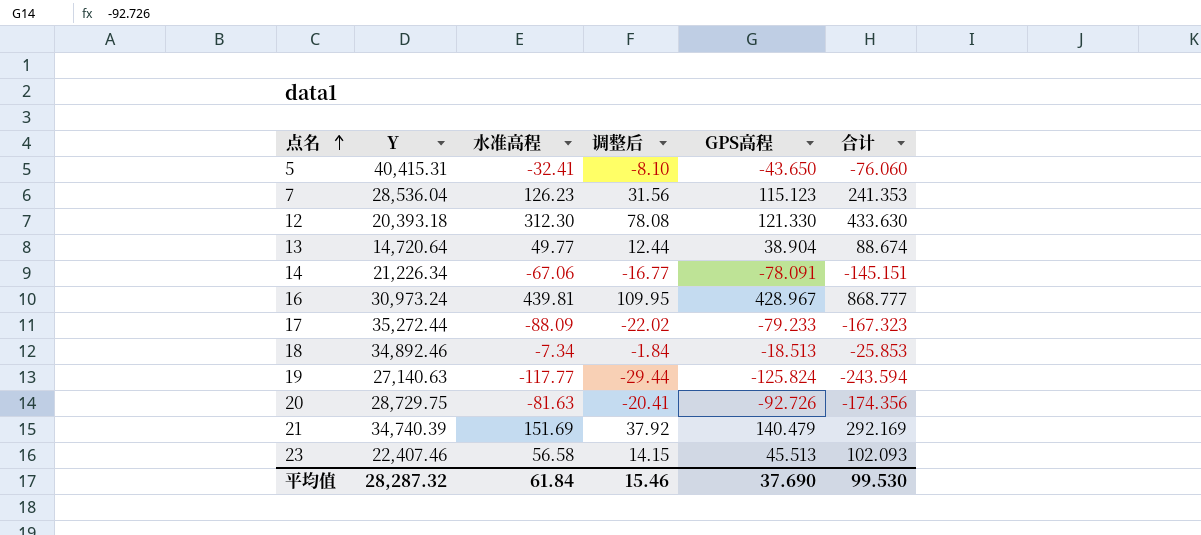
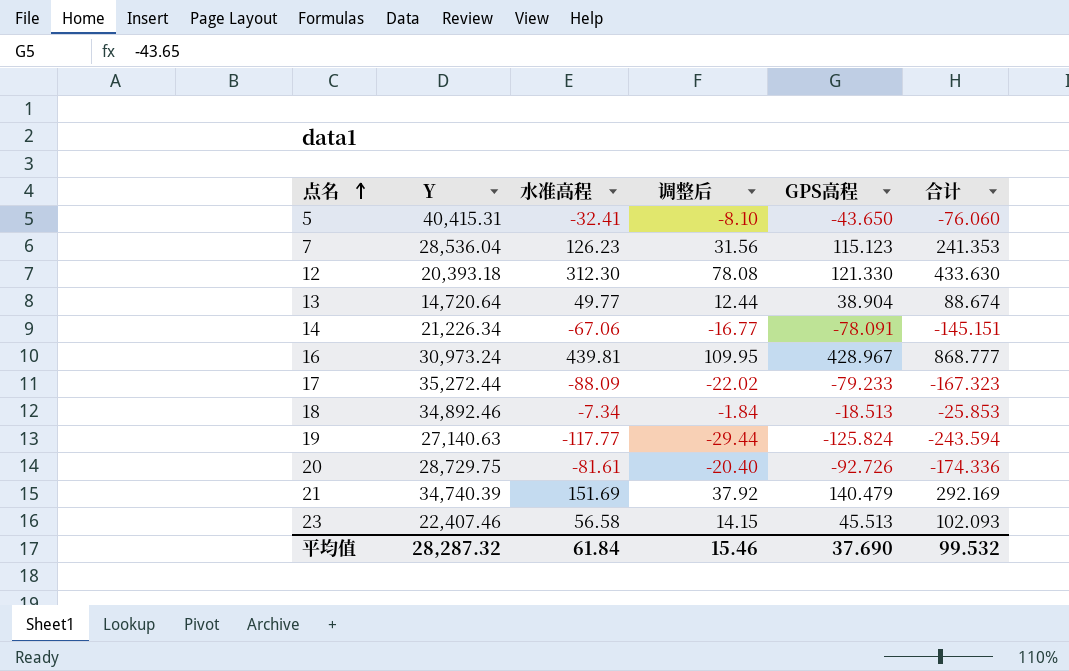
20 | 水准高程: -81.63 -> -81.61
20 | 调整后: -20.41 -> -20.40
20 | 合计: -174.356 -> -174.336
平均值 | 合计: 99.530 -> 99.532

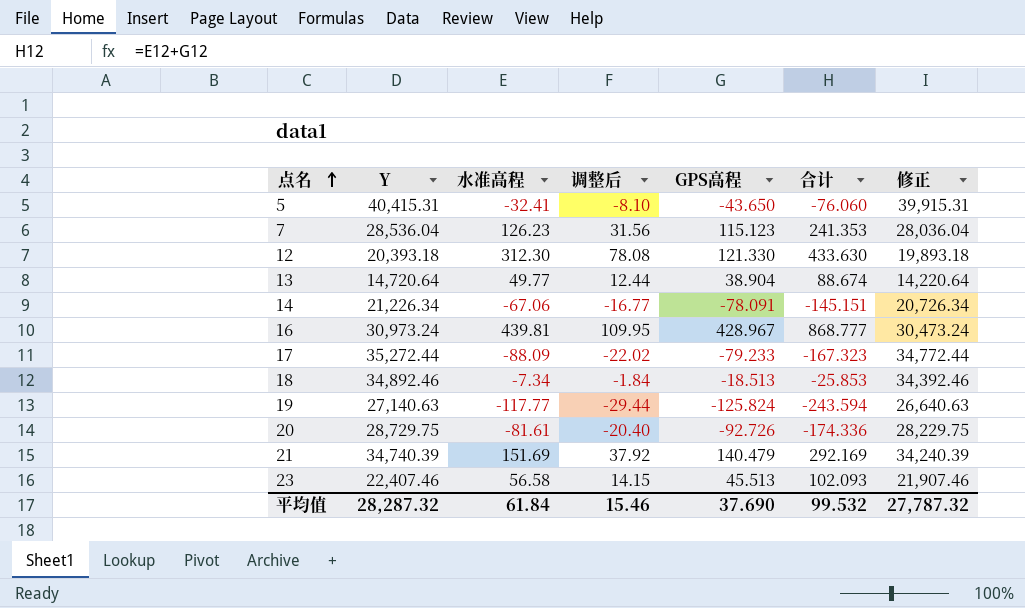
column 修正 | formula: none -> [Y] - 500

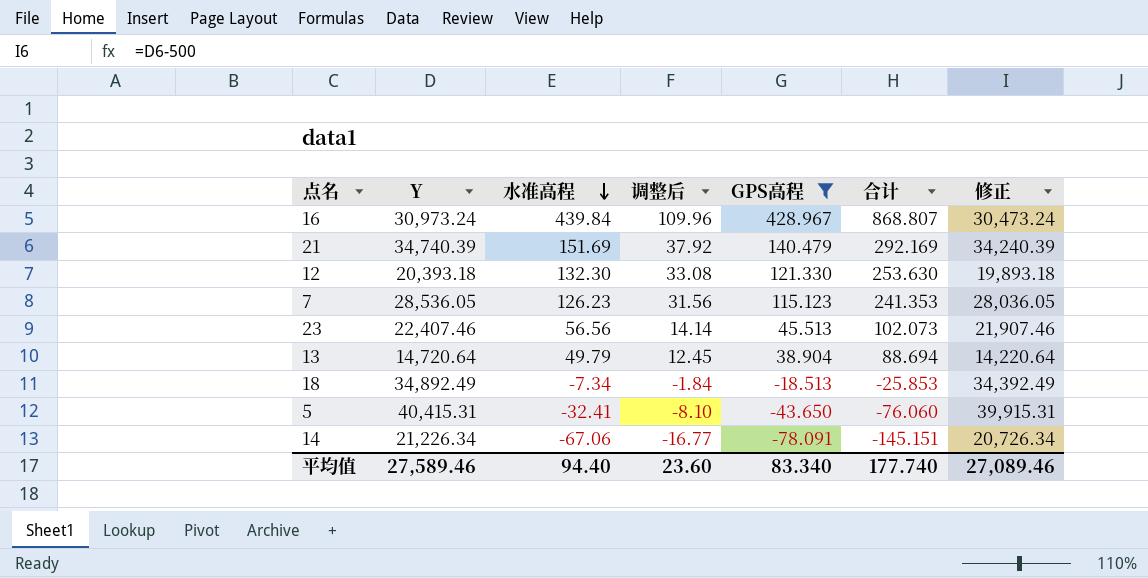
filter: none -> GPS高程 >= -78.091
row order: 点名 ascending -> 水准高程 descending
16 | 水准高程: 439.81 -> 439.84
16 | 调整后: 109.95 -> 109.96
16 | 合计: 868.777 -> 868.807
12 | 水准高程: 312.30 -> 132.30
12 | 调整后: 78.08 -> 33.08
12 | 合计: 433.630 -> 253.630
7 | Y: 28,536.04 -> 28,536.05
7 | 修正: 28,036.04 -> 28,036.05
23 | 水准高程: 56.58 -> 56.56
23 | 调整后: 14.15 -> 14.14
23 | 合计: 102.093 -> 102.073
13 | 水准高程: 49.77 -> 49.79
13 | 调整后: 12.44 -> 12.45
13 | 合计: 88.674 -> 88.694
18 | Y: 34,892.46 -> 34,892.49
18 | 修正: 34,392.46 -> 34,392.49
平均值 | Y: 28,287.32 -> 27,589.46
平均值 | 水准高程: 61.84 -> 94.40
平均值 | 调整后: 15.46 -> 23.60
平均值 | GPS高程: 37.690 -> 83.340
平均值 | 合计: 99.532 -> 177.740
平均值 | 修正: 27,787.32 -> 27,089.46

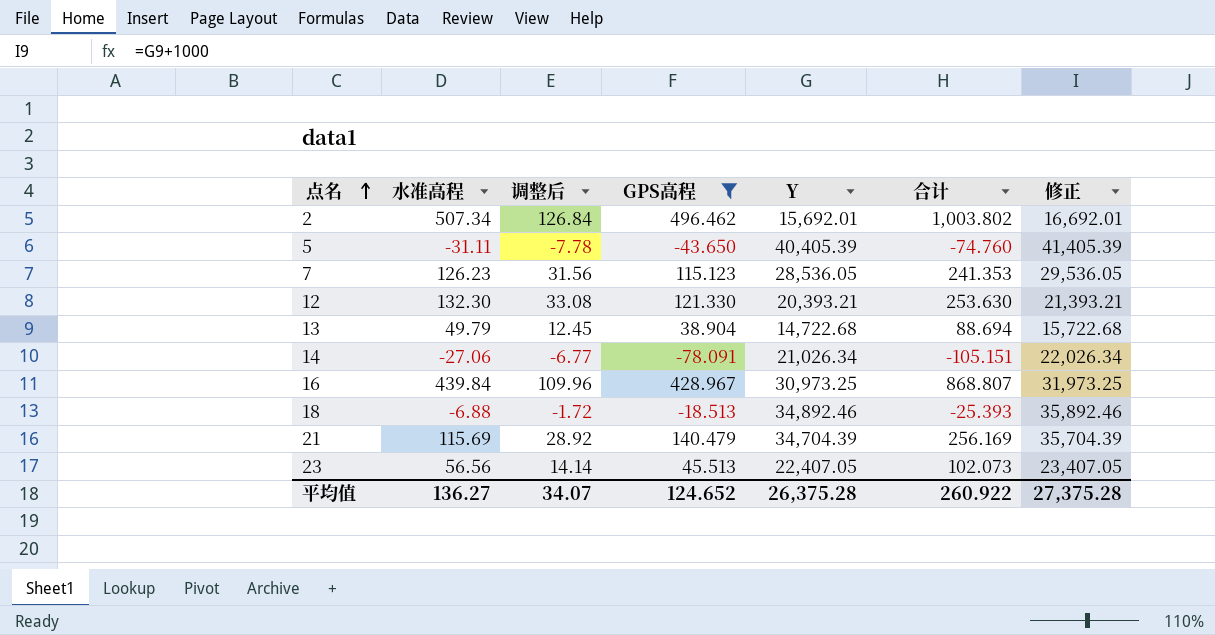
row order: 水准高程 descending -> 点名 ascending
column Y | position: 2 -> 5
column 修正 | formula: [Y] - 500 -> [Y] + 1000
row 2: none -> 507.34 | 126.84 | 496.462 | 15,692.01 | 1,003.802 | 16,692.01
5 | 水准高程: -32.41 -> -31.11
5 | 调整后: -8.10 -> -7.78
5 | Y: 40,415.31 -> 40,405.39
5 | 合计: -76.060 -> -74.760
12 | Y: 20,393.18 -> 20,393.21
13 | Y: 14,720.64 -> 14,722.68
14 | 水准高程: -67.06 -> -27.06
14 | 调整后: -16.77 -> -6.77
14 | Y: 21,226.34 -> 21,026.34
14 | 合计: -145.151 -> -105.151
16 | Y: 30,973.24 -> 30,973.25
18 | 水准高程: -7.34 -> -6.88
18 | 调整后: -1.84 -> -1.72
18 | Y: 34,892.49 -> 34,892.46
18 | 合计: -25.853 -> -25.393
21 | 水准高程: 151.69 -> 115.69
21 | 调整后: 37.92 -> 28.92
21 | Y: 34,740.39 -> 34,704.39
21 | 合计: 292.169 -> 256.169
23 | Y: 22,407.46 -> 22,407.05
平均值 | 水准高程: 94.40 -> 136.27
平均值 | 调整后: 23.60 -> 34.07
平均值 | GPS高程: 83.340 -> 124.652
平均值 | Y: 27,589.46 -> 26,375.28
平均值 | 合计: 177.740 -> 260.922
平均值 | 修正: 27,089.46 -> 27,375.28

